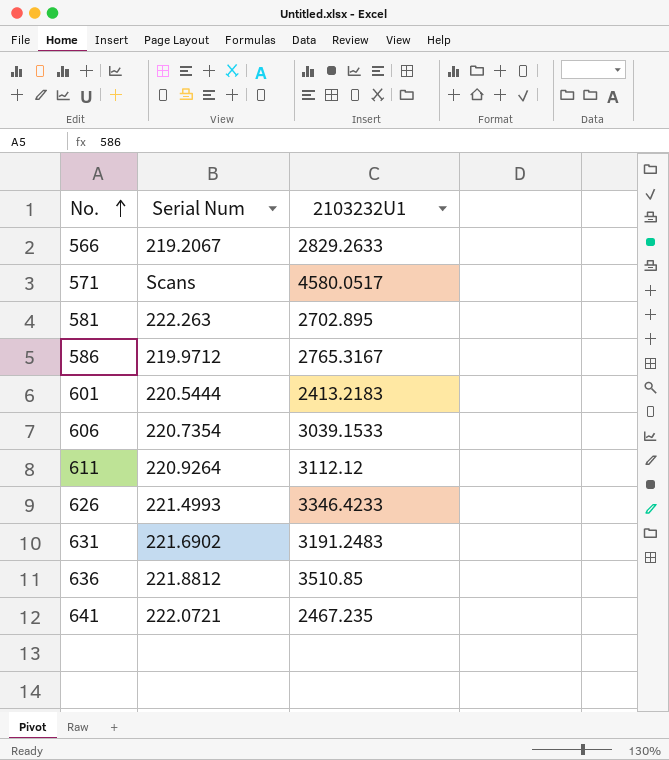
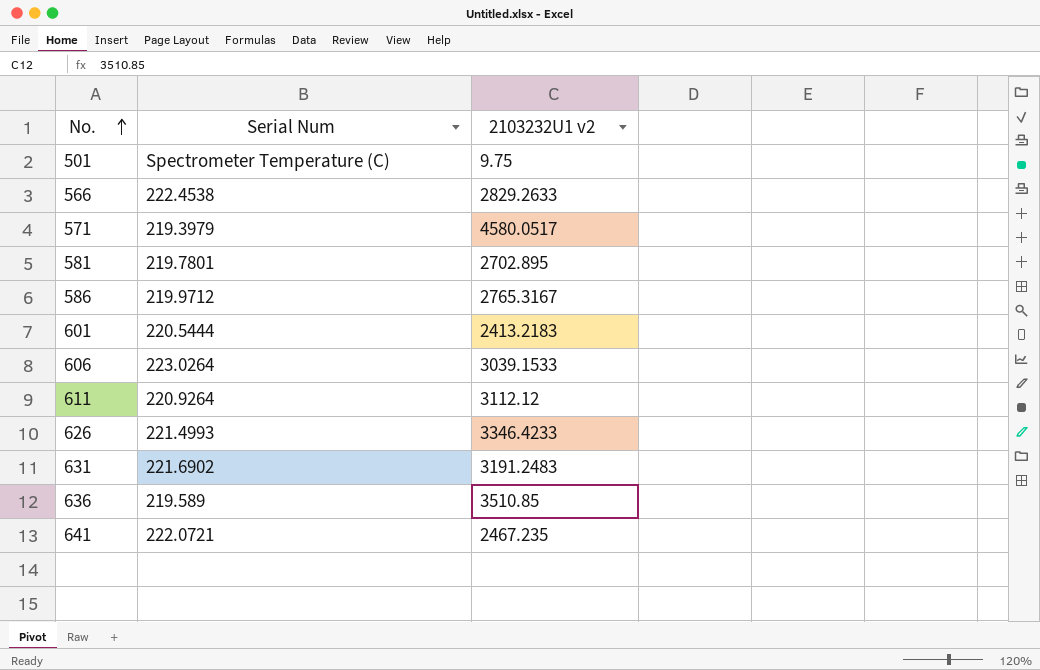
column name: 2103232U1 -> 2103232U1 v2
row 501: none -> Spectrometer Temperature (C) | 9.75
566 | Serial Num: 219.2067 -> 222.4538
571 | Serial Num: Scans -> 219.3979
581 | Serial Num: 222.263 -> 219.7801
606 | Serial Num: 220.7354 -> 223.0264
636 | Serial Num: 221.8812 -> 219.589

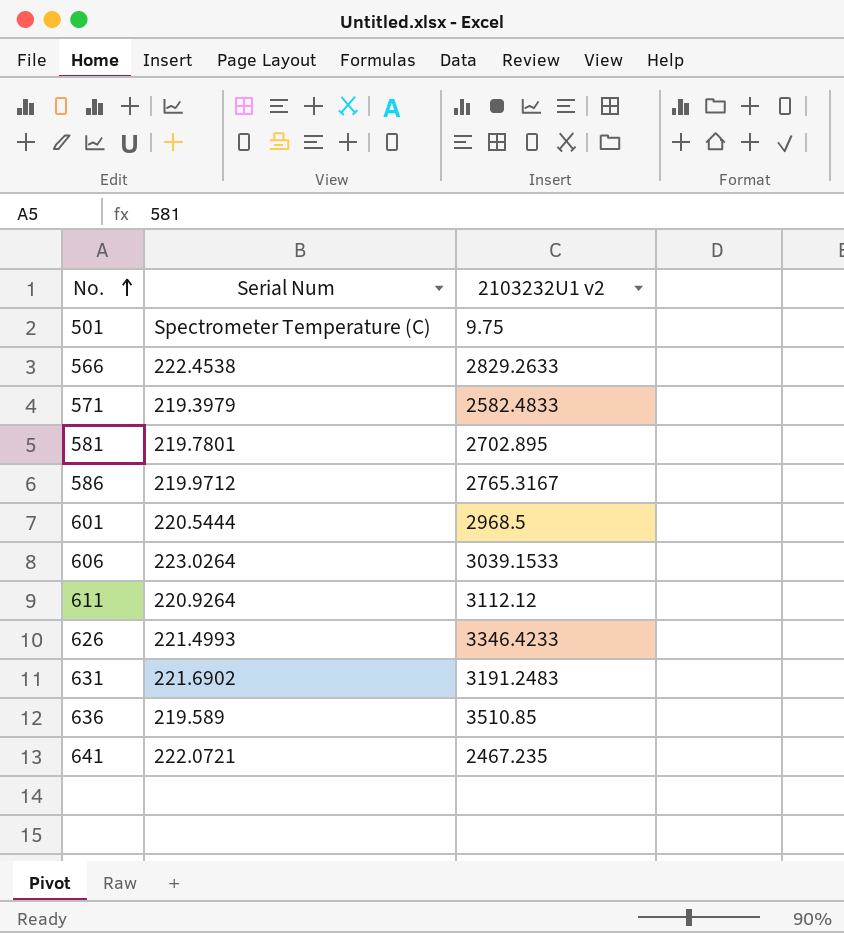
571 | 2103232U1 v2: 4580.0517 -> 2582.4833
601 | 2103232U1 v2: 2413.2183 -> 2968.5

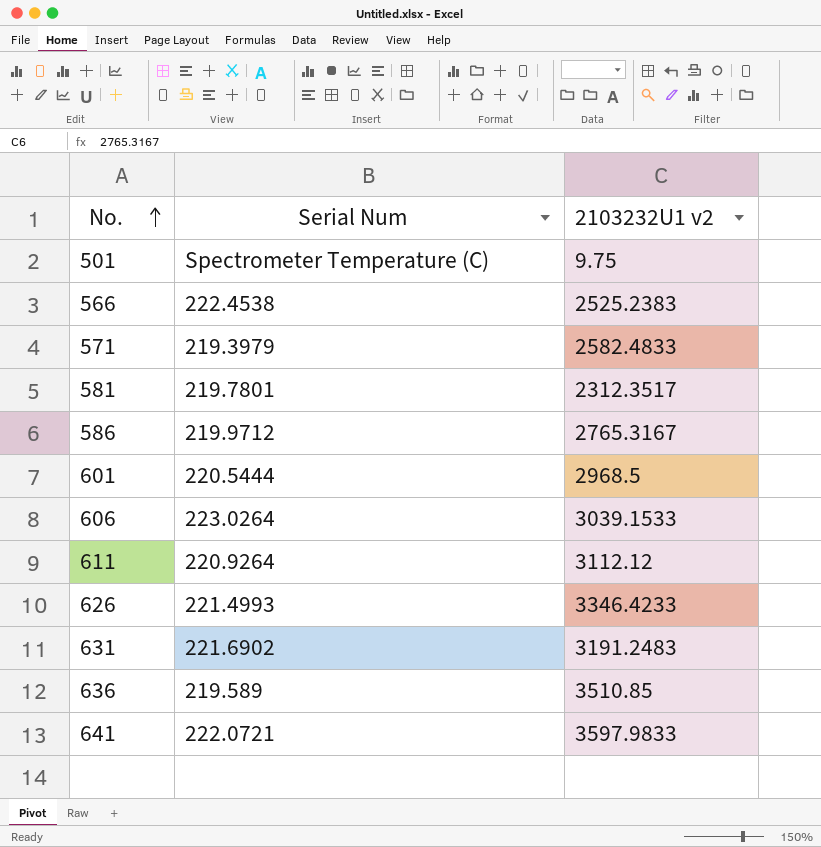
566 | 2103232U1 v2: 2829.2633 -> 2525.2383
581 | 2103232U1 v2: 2702.895 -> 2312.3517
641 | 2103232U1 v2: 2467.235 -> 3597.9833

